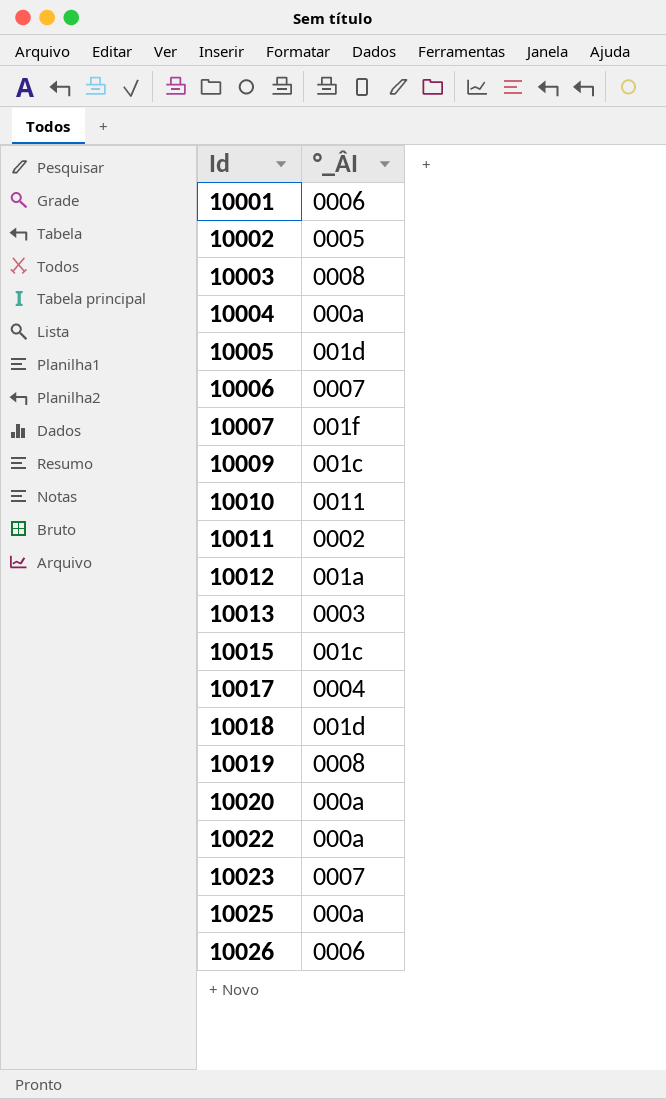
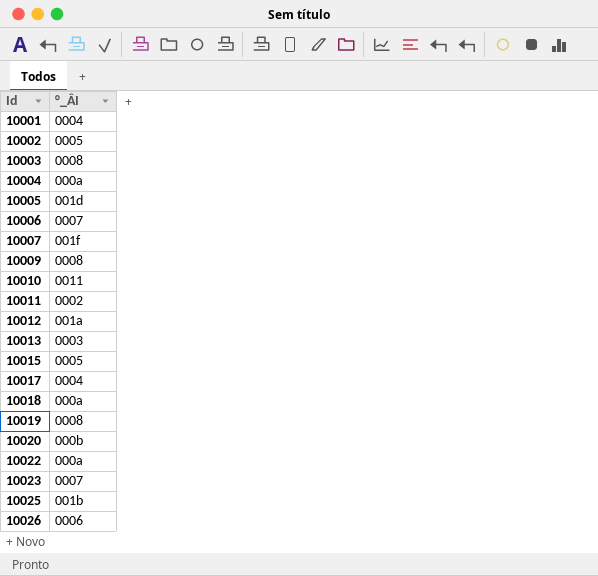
10001 | °_ÂI: 0006 -> 0004
10009 | °_ÂI: 001c -> 0008
10015 | °_ÂI: 001c -> 0005
10018 | °_ÂI: 001d -> 000a
10020 | °_ÂI: 000a -> 000b
10025 | °_ÂI: 000a -> 001b

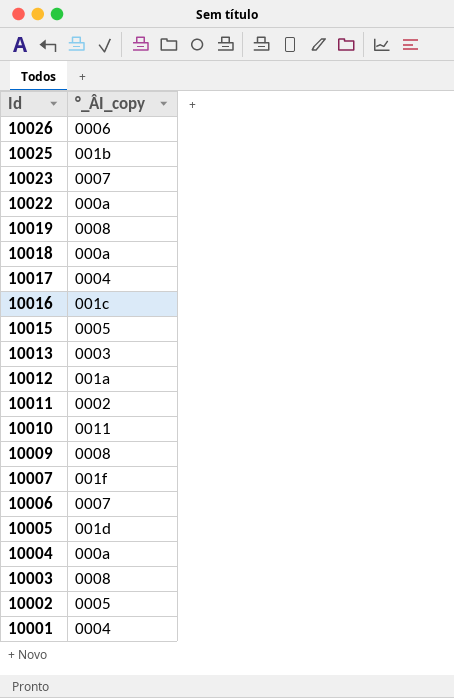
row order: Id ascending -> Id descending
column name: °_ÂI -> °_ÂI_copy
row 10020: 000b -> none
row 10016: none -> 001c

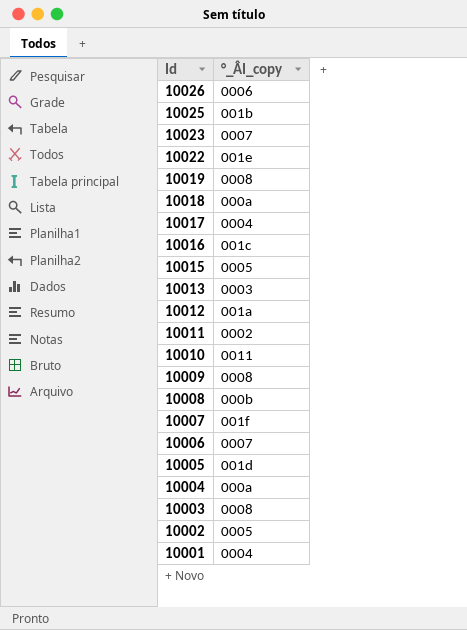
10022 | °_ÂI_copy: 000a -> 001e
row 10008: none -> 000b

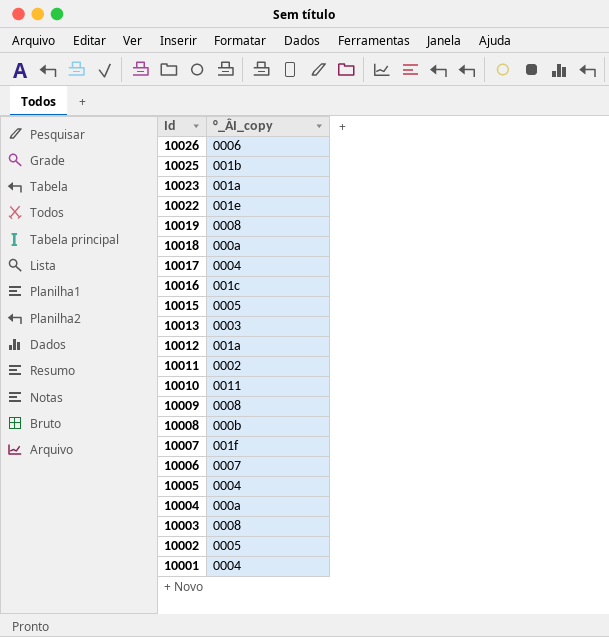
10023 | °_ÂI_copy: 0007 -> 001a
10005 | °_ÂI_copy: 001d -> 0004

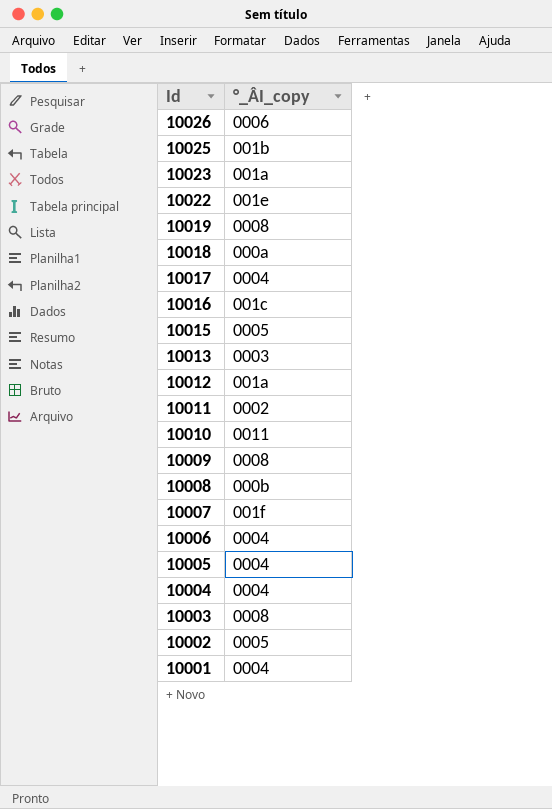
10006 | °_ÂI_copy: 0007 -> 0004
10004 | °_ÂI_copy: 000a -> 0004

